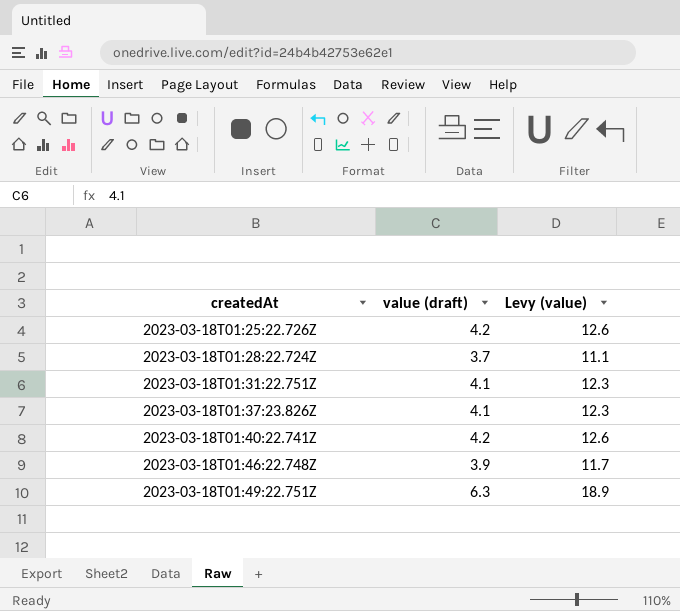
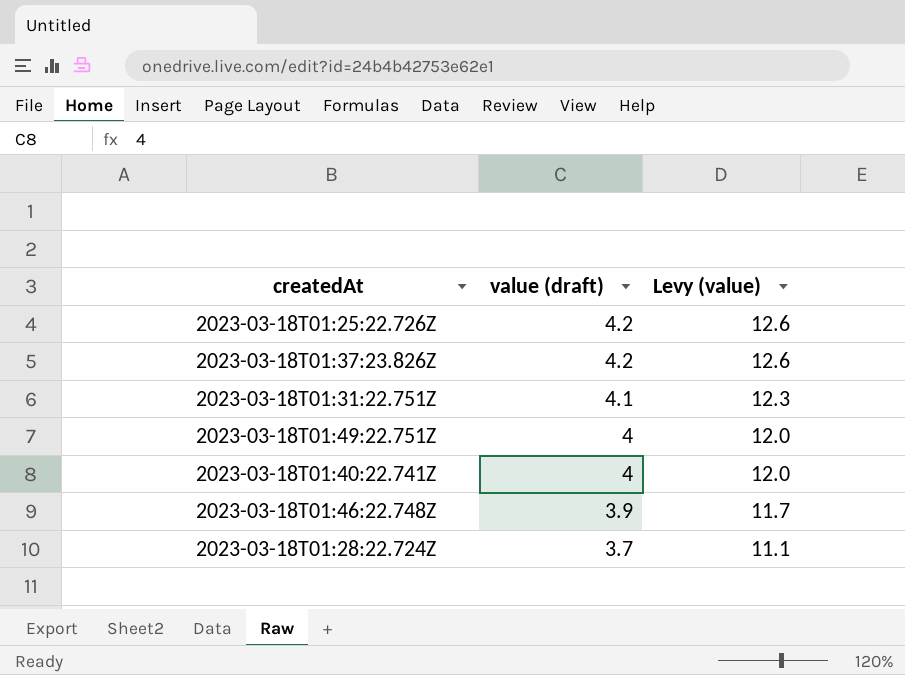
row order: createdAt ascending -> value (draft) descending
2023-03-18T01:37:23.826Z | value (draft): 4.1 -> 4.2
2023-03-18T01:37:23.826Z | Levy (value): 12.3 -> 12.6
2023-03-18T01:49:22.751Z | value (draft): 6.3 -> 4
2023-03-18T01:49:22.751Z | Levy (value): 18.9 -> 12.0
2023-03-18T01:40:22.741Z | value (draft): 4.2 -> 4
2023-03-18T01:40:22.741Z | Levy (value): 12.6 -> 12.0

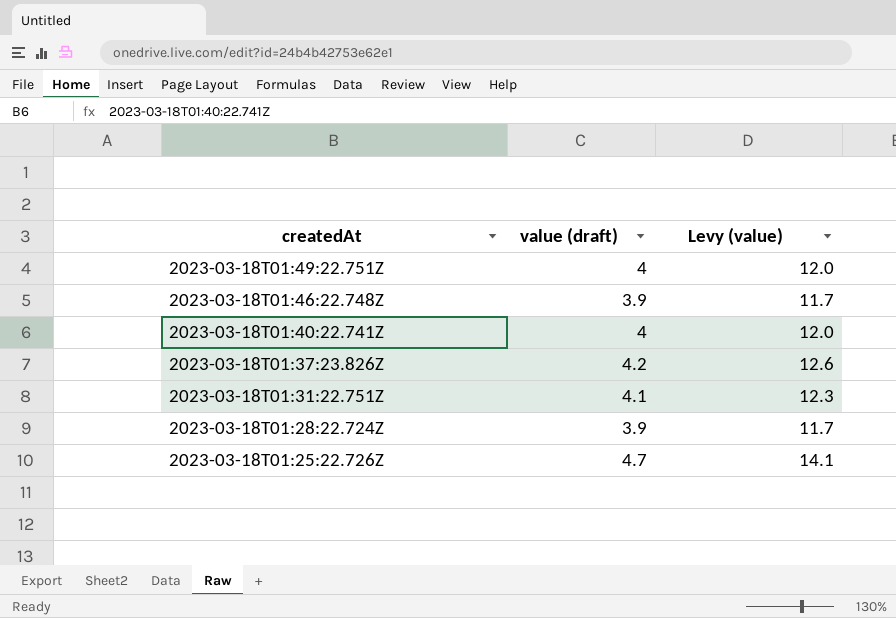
row order: value (draft) descending -> createdAt descending
2023-03-18T01:28:22.724Z | value (draft): 3.7 -> 3.9
2023-03-18T01:28:22.724Z | Levy (value): 11.1 -> 11.7
2023-03-18T01:25:22.726Z | value (draft): 4.2 -> 4.7
2023-03-18T01:25:22.726Z | Levy (value): 12.6 -> 14.1

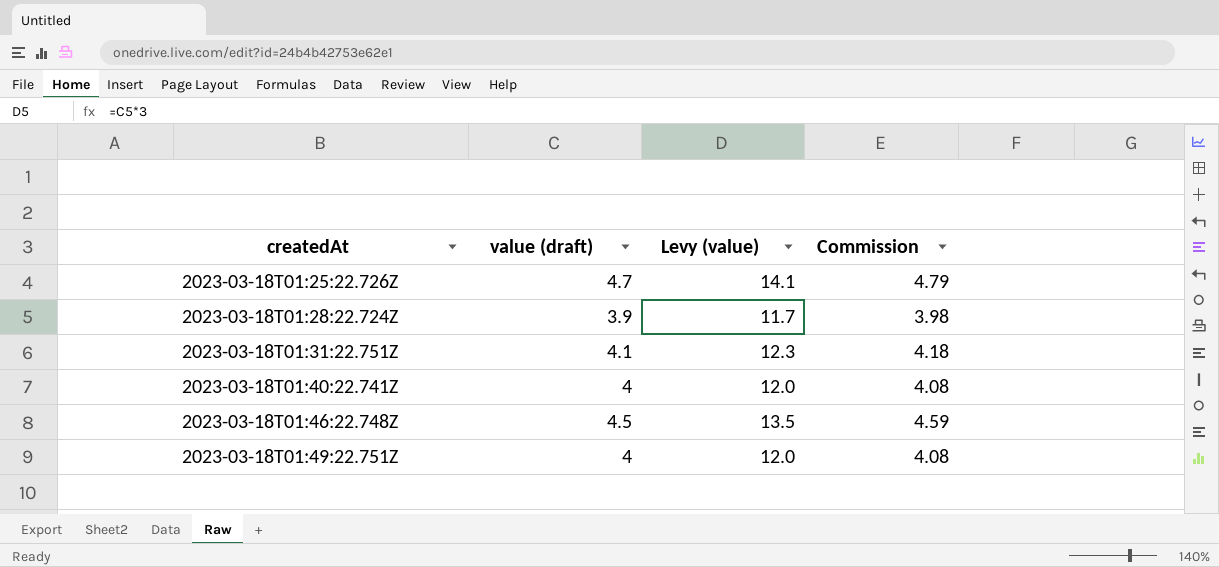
row order: createdAt descending -> createdAt ascending
column Commission | formula: none -> [value (draft)] * 1.02
row 2023-03-18T01:37:23.826Z: 4.2 | 12.6 -> none
2023-03-18T01:46:22.748Z | value (draft): 3.9 -> 4.5
2023-03-18T01:46:22.748Z | Levy (value): 11.7 -> 13.5

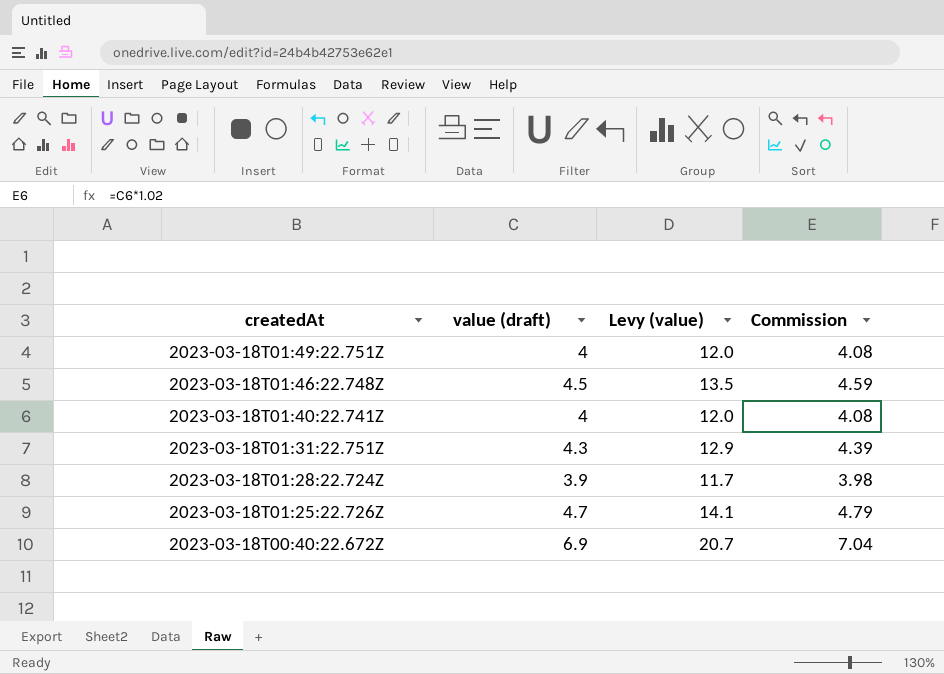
row order: createdAt ascending -> createdAt descending
2023-03-18T01:31:22.751Z | value (draft): 4.1 -> 4.3
2023-03-18T01:31:22.751Z | Levy (value): 12.3 -> 12.9
2023-03-18T01:31:22.751Z | Commission: 4.18 -> 4.39
row 2023-03-18T00:40:22.672Z: none -> 6.9 | 20.7 | 7.04

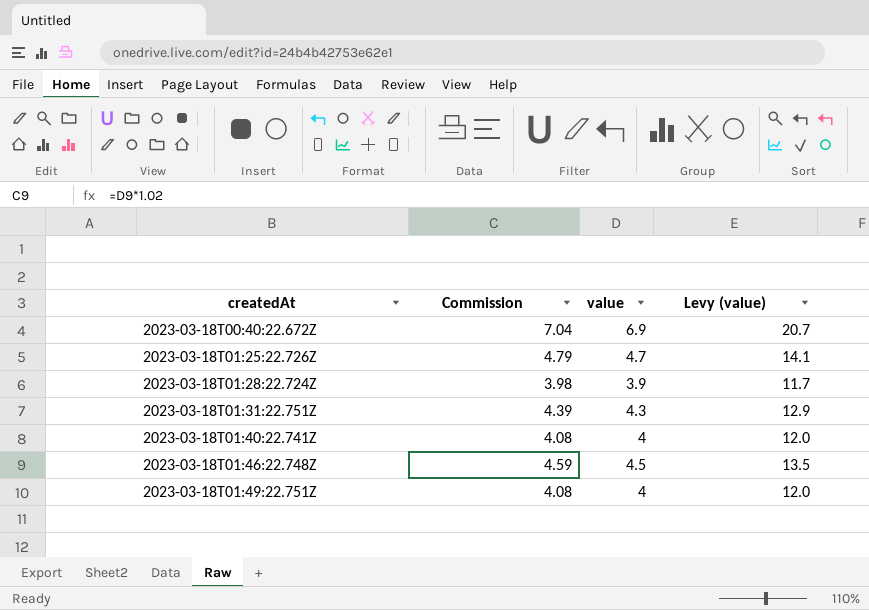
row order: createdAt descending -> createdAt ascending
column Commission | position: 4 -> 2
column name: value (draft) -> value

